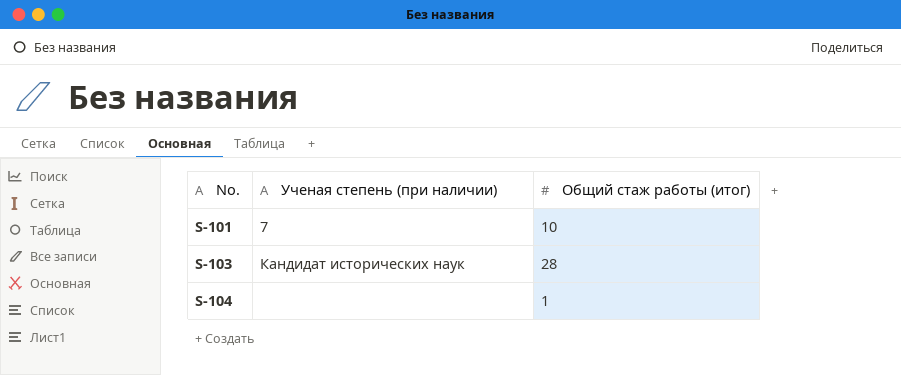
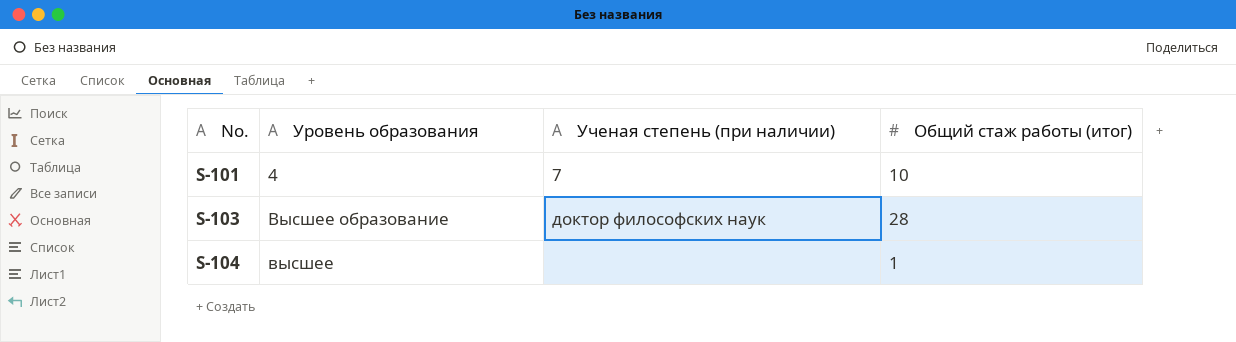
column Уровень образования | position: none -> 2
S-103 | Ученая степень (при наличии): Кандидат исторических наук -> доктор философских наук

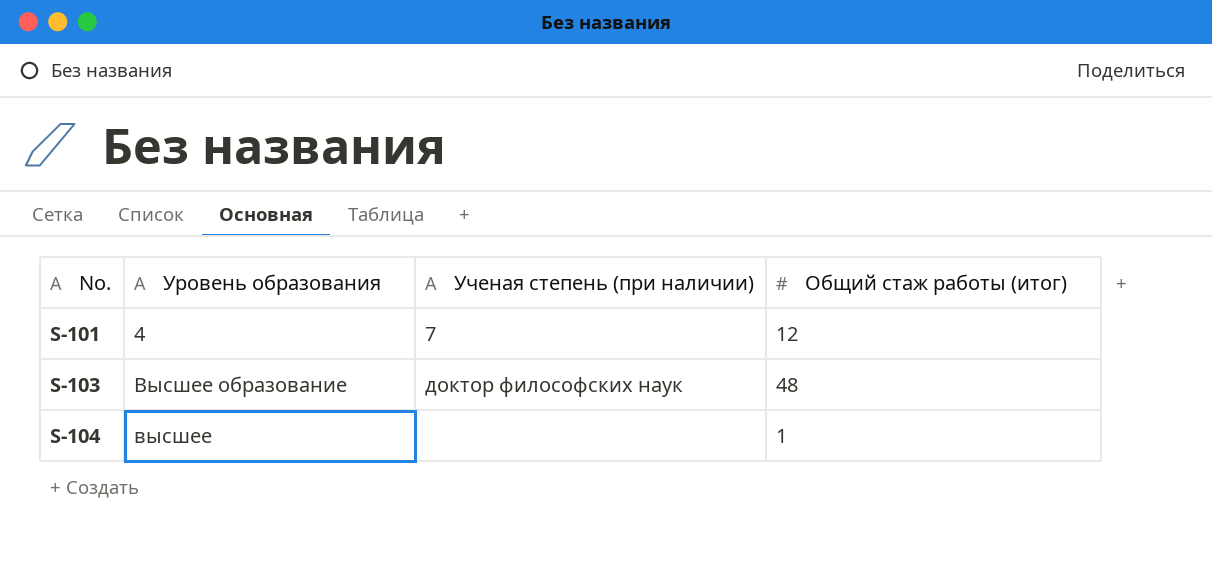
S-101 | Общий стаж работы (итог): 10 -> 12
S-103 | Общий стаж работы (итог): 28 -> 48

